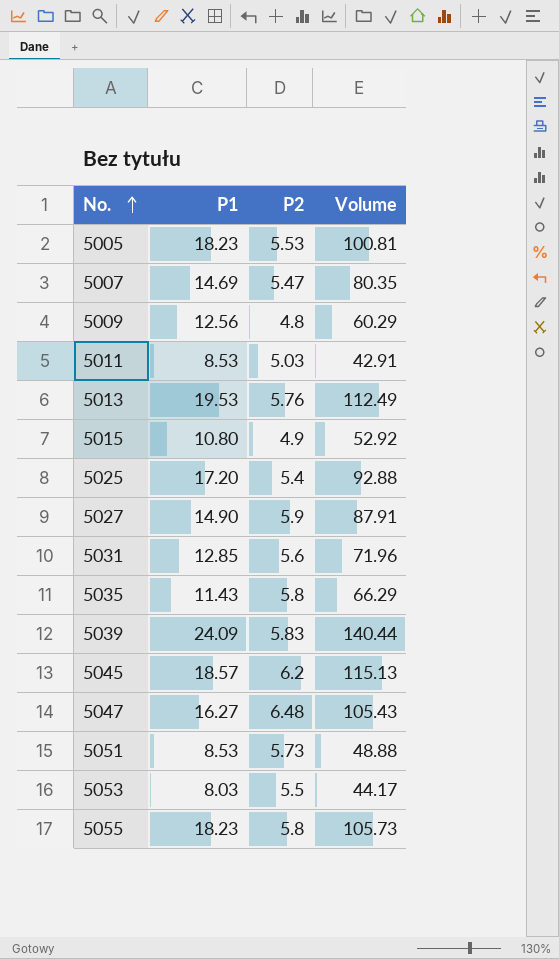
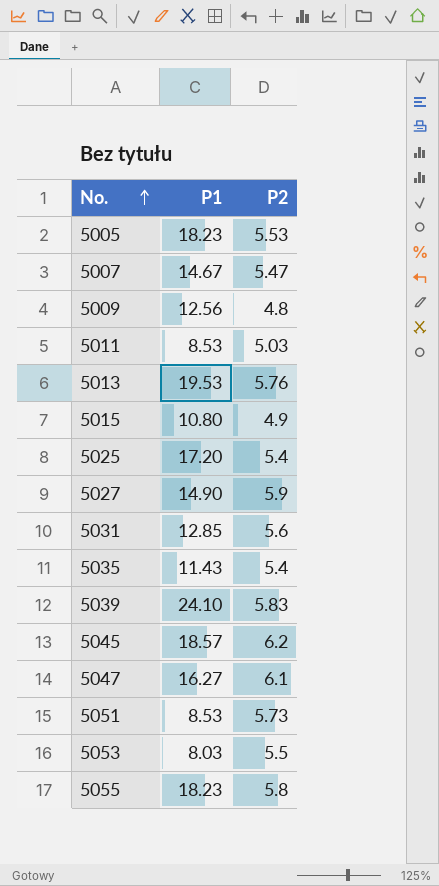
column Volume | formula: [P1] * [P2] -> none
5007 | P1: 14.69 -> 14.67
5035 | P2: 5.8 -> 5.4
5039 | P1: 24.09 -> 24.10
5047 | P2: 6.48 -> 6.1

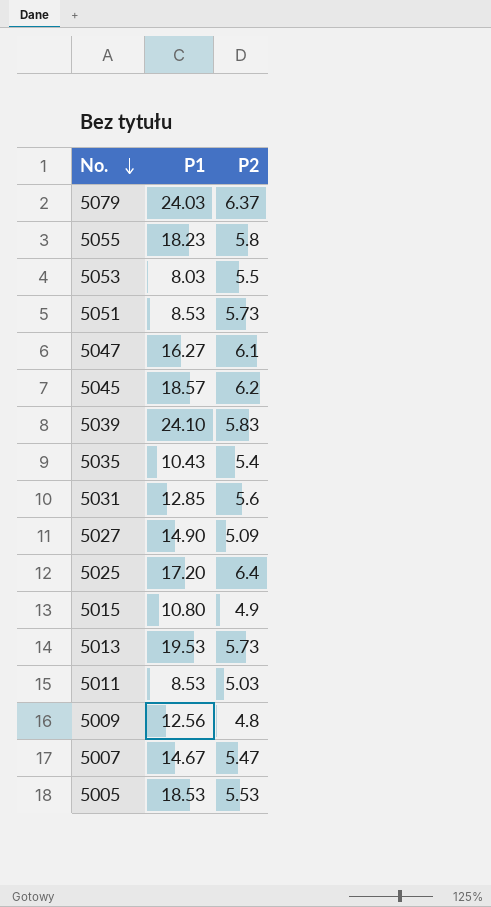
row order: No. ascending -> No. descending
row 5079: none -> 24.03 | 6.37
5035 | P1: 11.43 -> 10.43
5027 | P2: 5.9 -> 5.09
5025 | P2: 5.4 -> 6.4
5013 | P2: 5.76 -> 5.73
5005 | P1: 18.23 -> 18.53

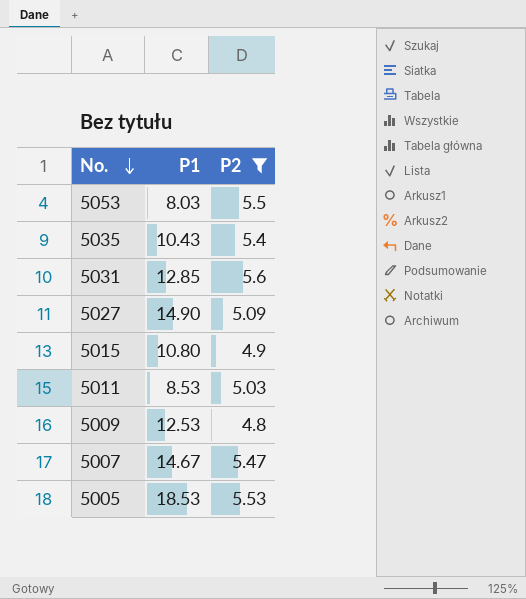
filter: none -> P2 <= 5.6
5009 | P1: 12.56 -> 12.53

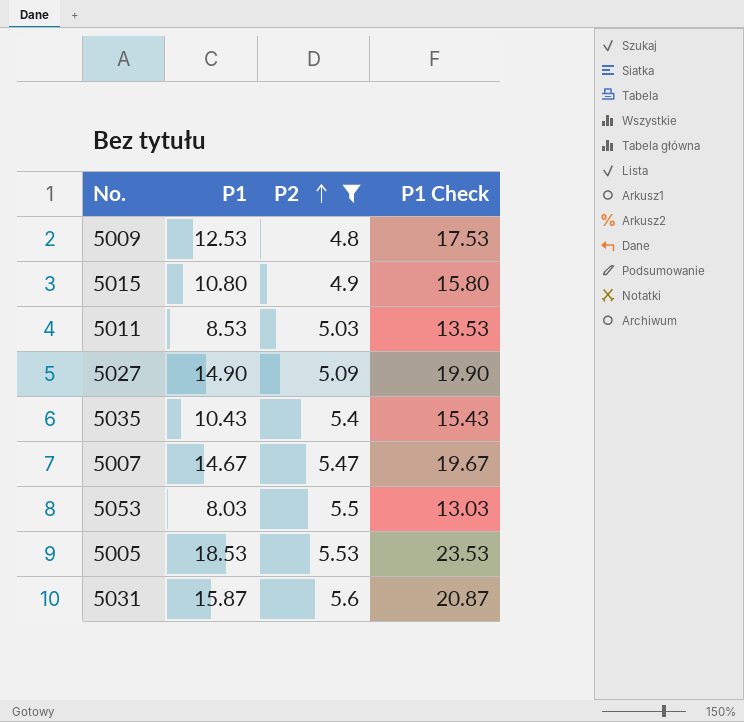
row order: No. descending -> P2 ascending
column P1 Check | formula: none -> [P1] + 5
5031 | P1: 12.85 -> 15.87

